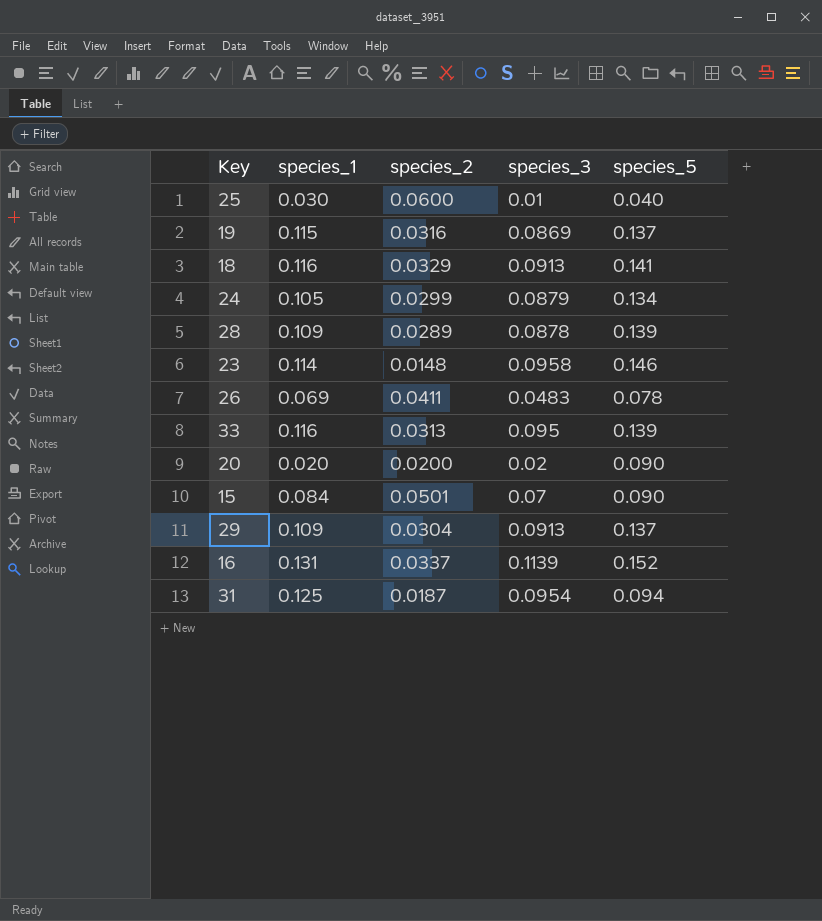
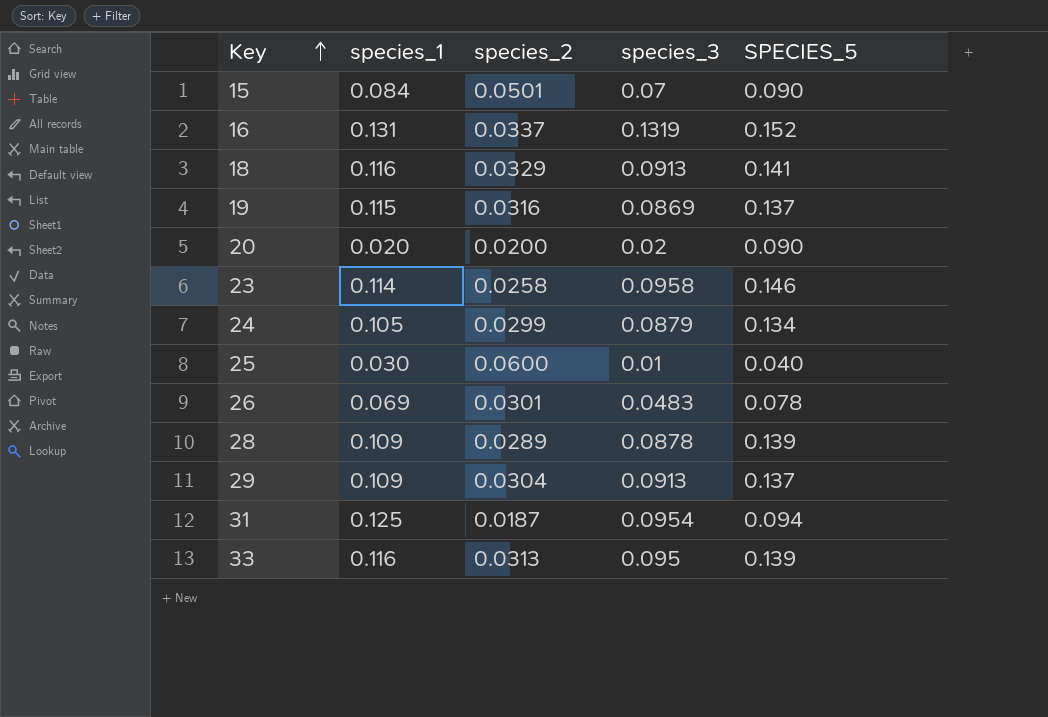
row order: none -> Key ascending
column name: species_5 -> SPECIES_5
16 | species_3: 0.1139 -> 0.1319
23 | species_2: 0.0148 -> 0.0258
26 | species_2: 0.0411 -> 0.0301

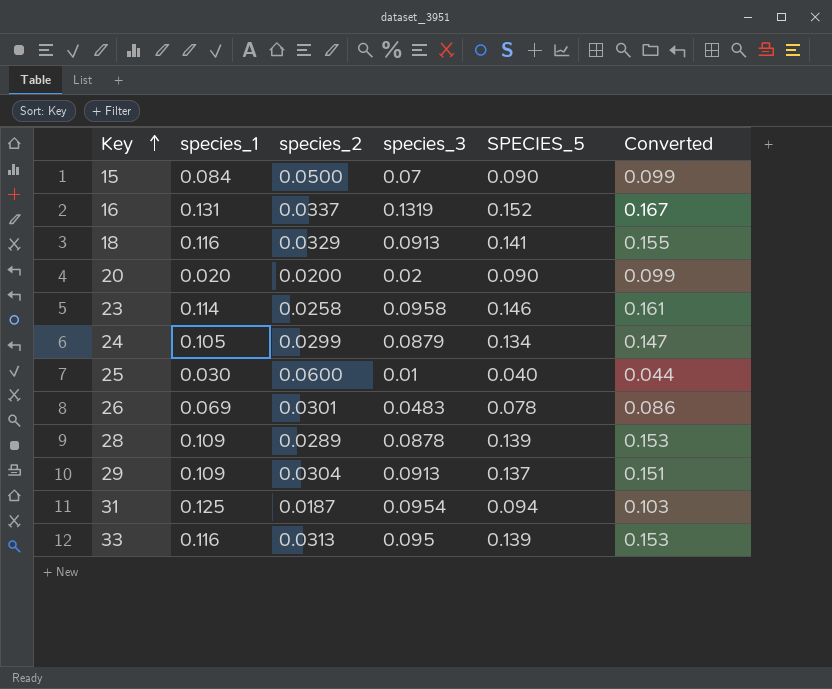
column Converted | formula: none -> [SPECIES_5] * 1.1
row 19: 0.115 | 0.0316 | 0.0869 | 0.137 -> none
15 | species_2: 0.0501 -> 0.0500

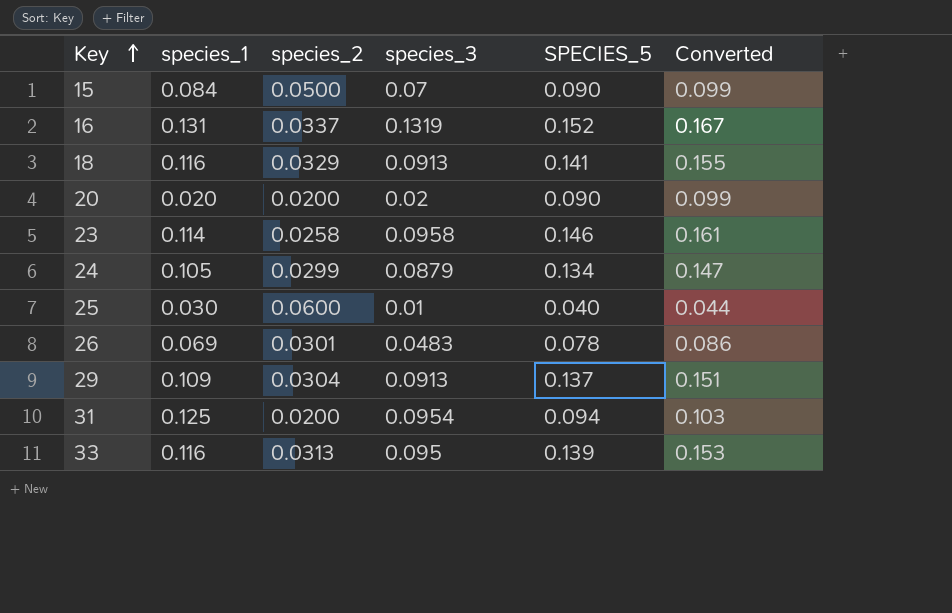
row 28: 0.109 | 0.0289 | 0.0878 | 0.139 | 0.153 -> none
31 | species_2: 0.0187 -> 0.0200

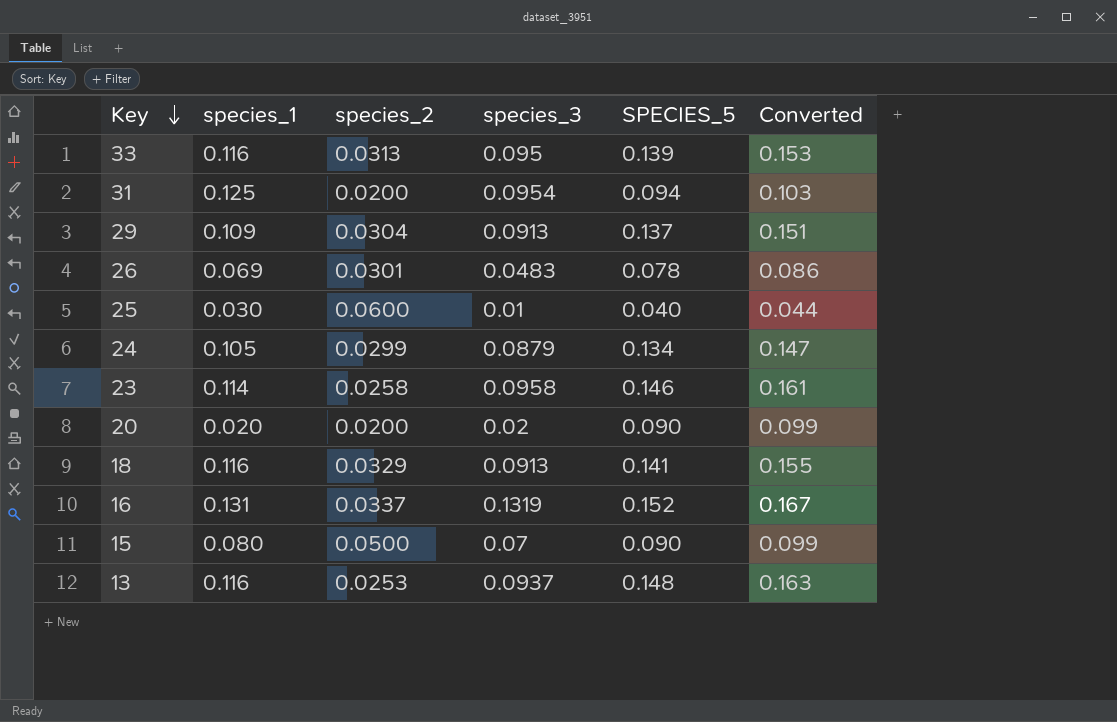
row order: Key ascending -> Key descending
15 | species_1: 0.084 -> 0.080
row 13: none -> 0.116 | 0.0253 | 0.0937 | 0.148 | 0.163

